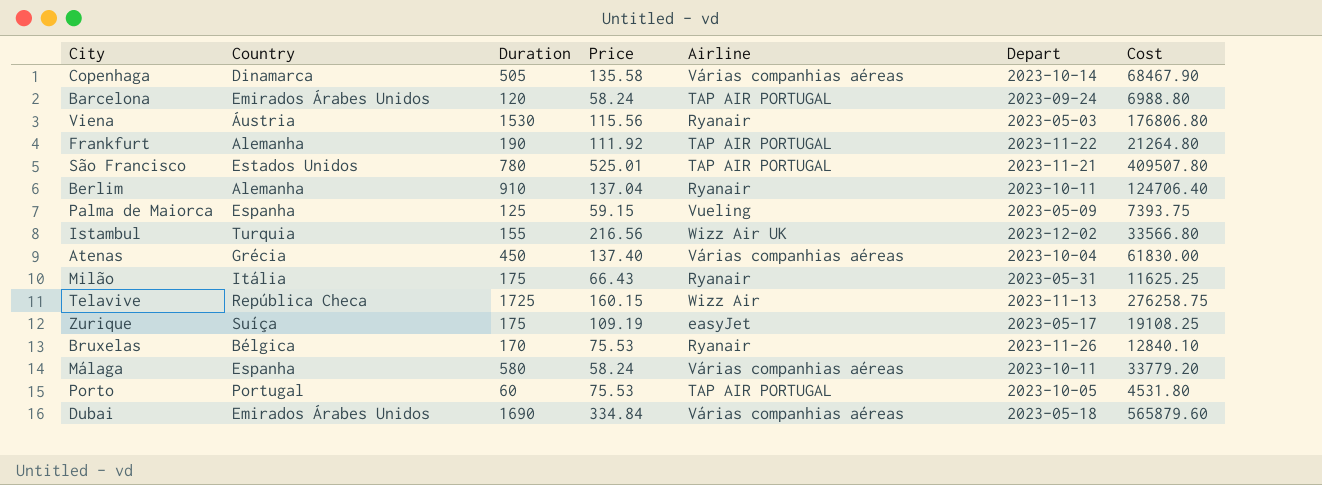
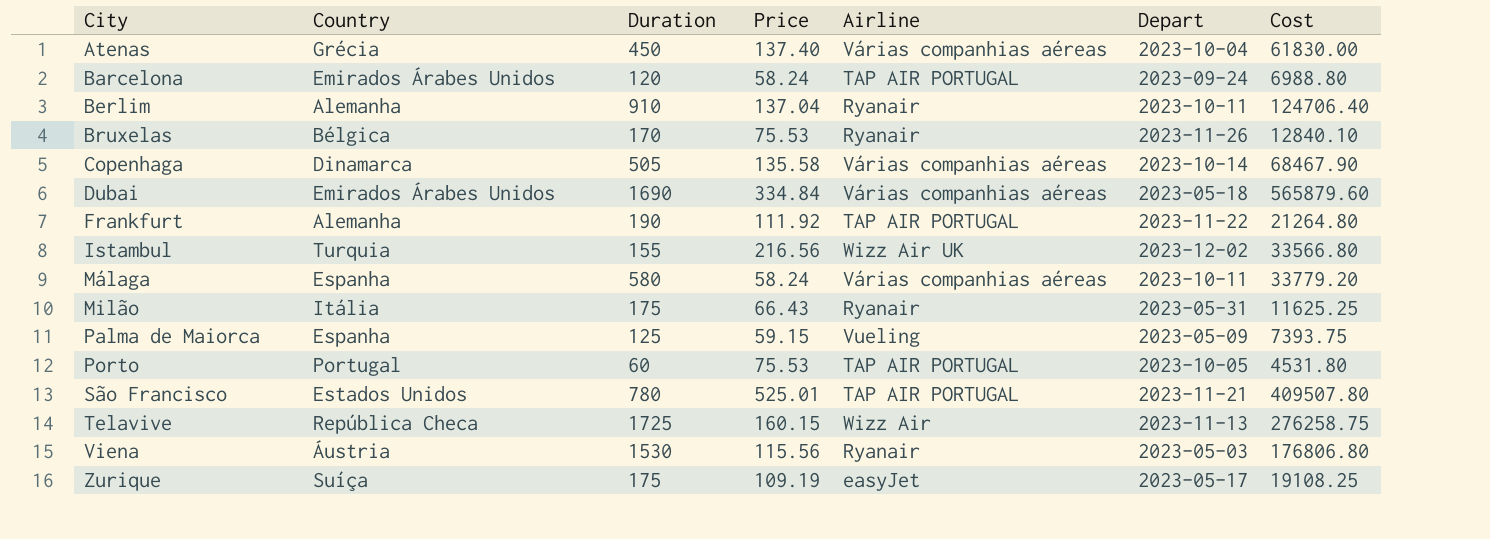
row order: none -> City ascending

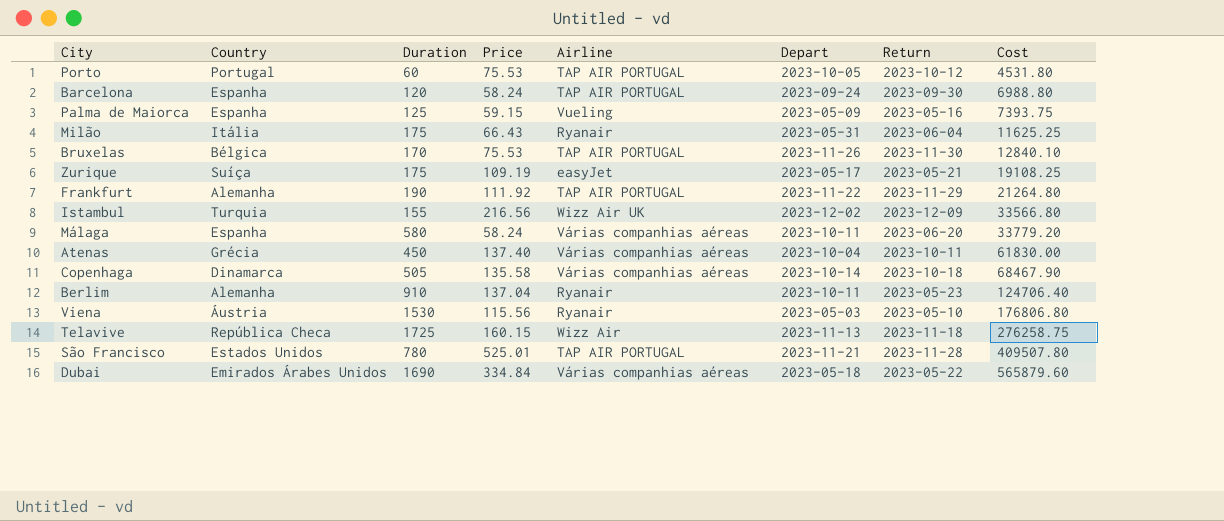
row order: City ascending -> Cost ascending
column Return | position: none -> 7
Barcelona | Country: Emirados Árabes Unidos -> Espanha
Bruxelas | Airline: Ryanair -> TAP AIR PORTUGAL

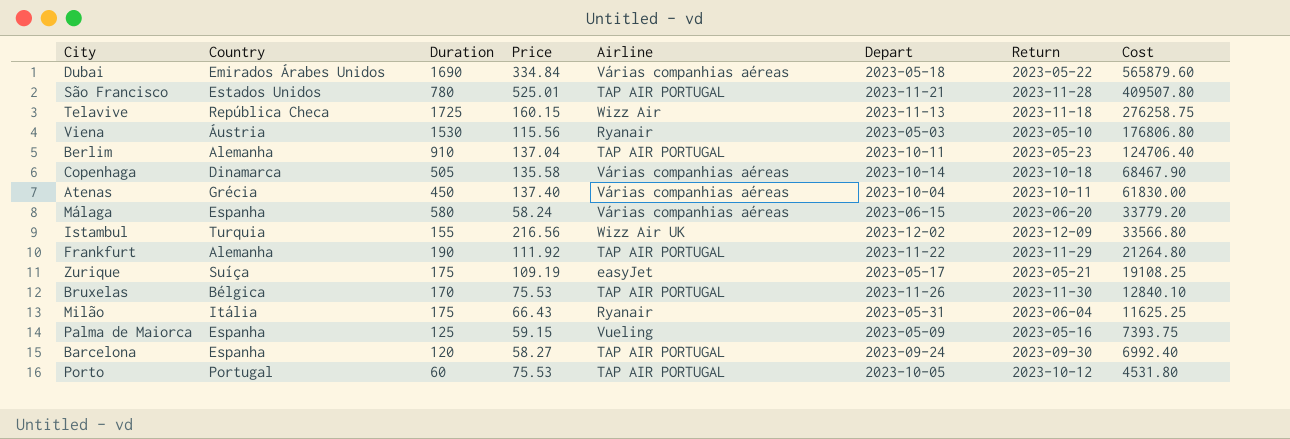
row order: Cost ascending -> Cost descending
Berlim | Airline: Ryanair -> TAP AIR PORTUGAL
Málaga | Depart: 2023-10-11 -> 2023-06-15
Barcelona | Price: 58.24 -> 58.27
Barcelona | Cost: 6988.80 -> 6992.40

